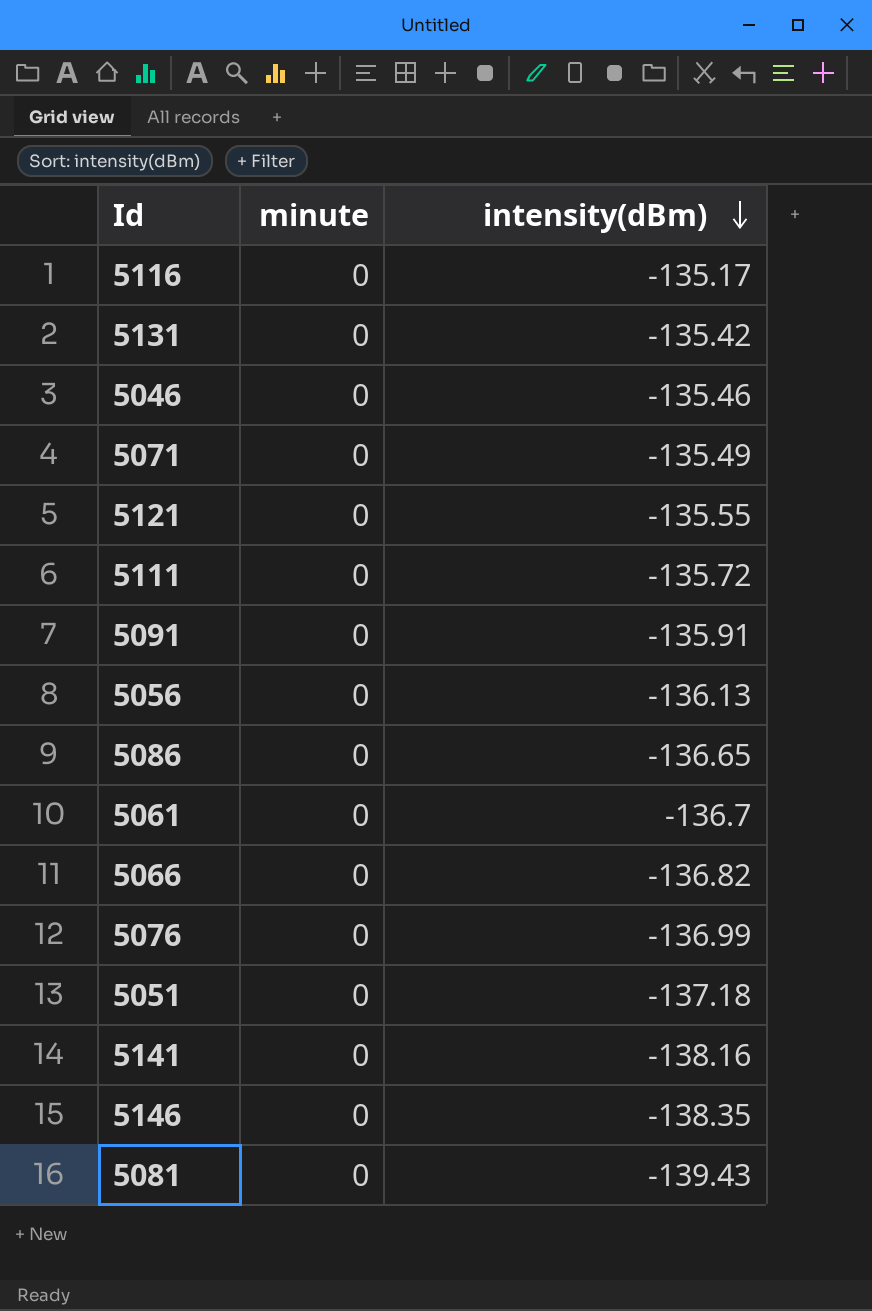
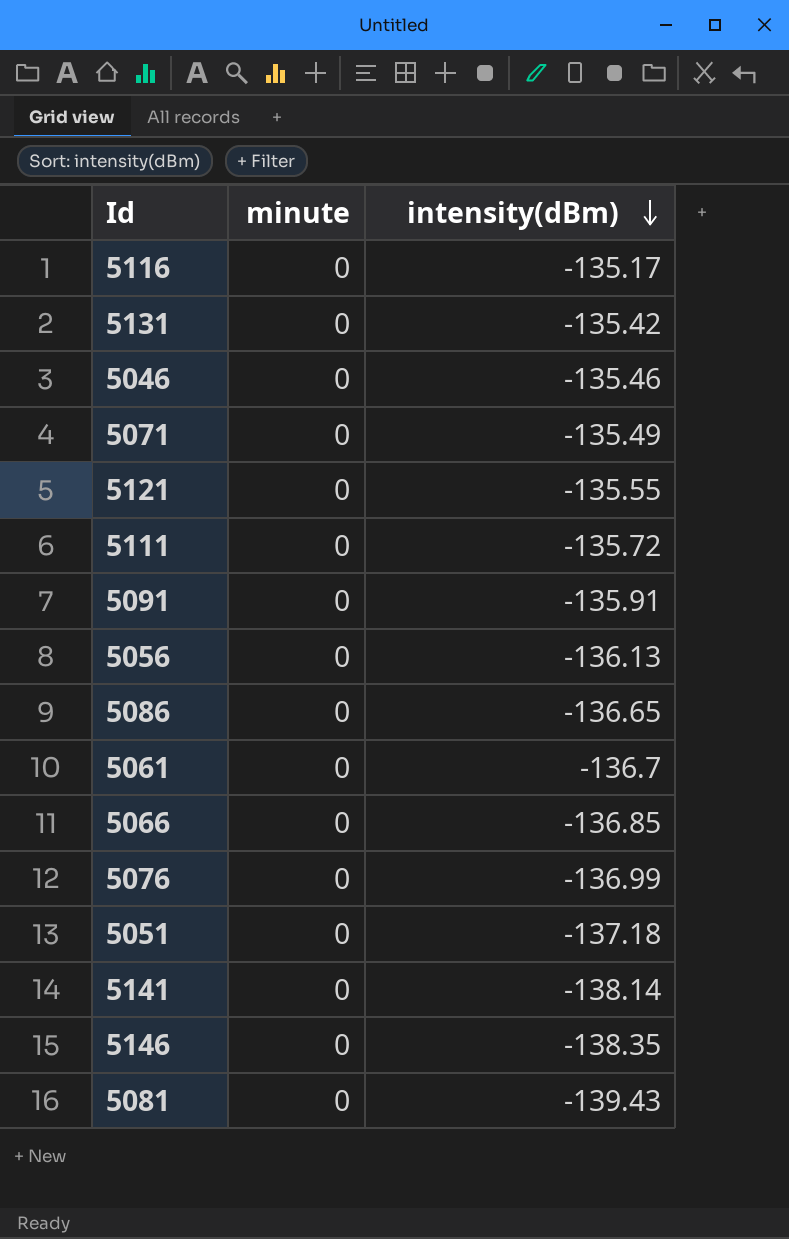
5066 | intensity(dBm): -136.82 -> -136.85
5141 | intensity(dBm): -138.16 -> -138.14

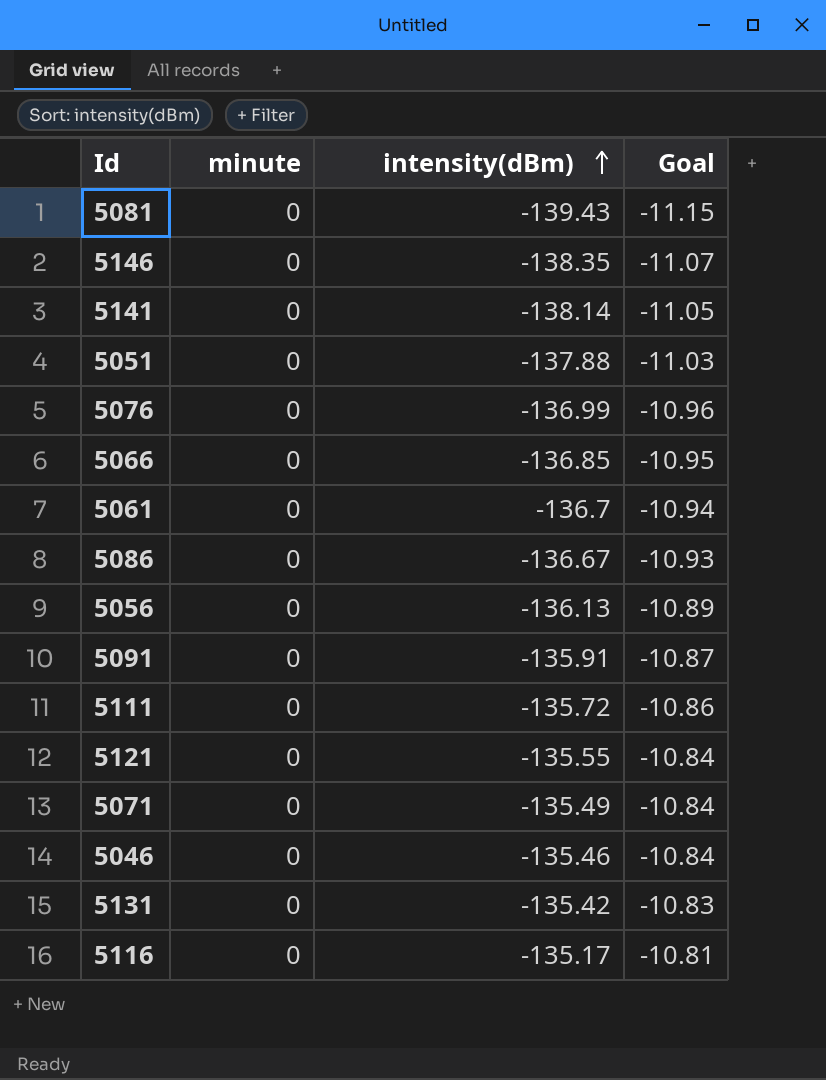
row order: intensity(dBm) descending -> intensity(dBm) ascending
column Goal | formula: none -> [intensity(dBm)] * 0.08
5051 | intensity(dBm): -137.18 -> -137.88
5086 | intensity(dBm): -136.65 -> -136.67

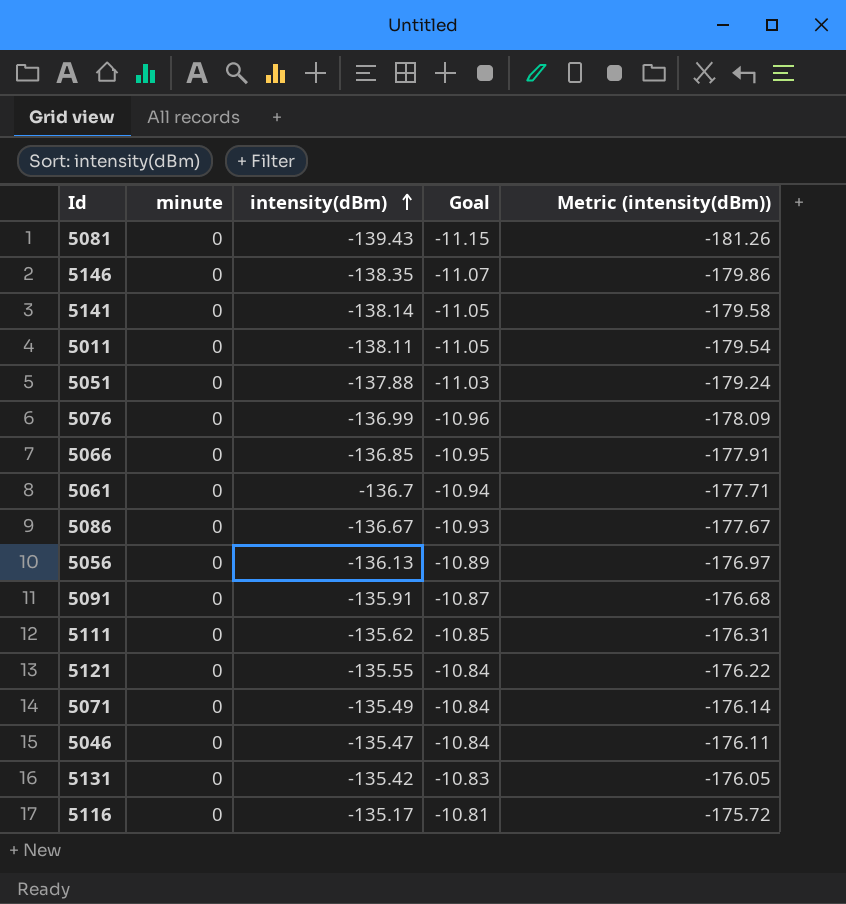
column Metric (intensity(dBm)) | formula: none -> [intensity(dBm)] * 1.3
row 5011: none -> 0 | -138.11 | -11.05 | -179.54
5111 | intensity(dBm): -135.72 -> -135.62
5111 | Goal: -10.86 -> -10.85
5046 | intensity(dBm): -135.46 -> -135.47

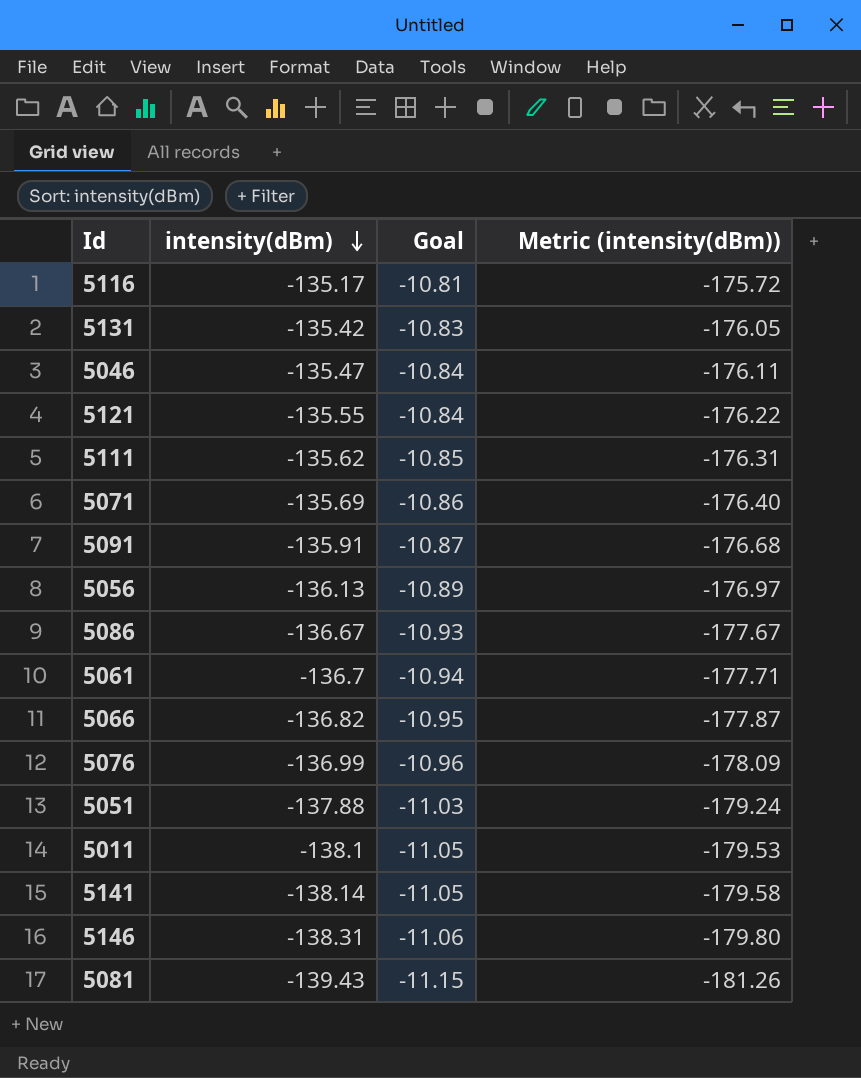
row order: intensity(dBm) ascending -> intensity(dBm) descending
column minute | position: 2 -> none
5071 | intensity(dBm): -135.49 -> -135.69
5071 | Goal: -10.84 -> -10.86
5071 | Metric (intensity(dBm)): -176.14 -> -176.40
5066 | intensity(dBm): -136.85 -> -136.82
5066 | Metric (intensity(dBm)): -177.91 -> -177.87
5011 | intensity(dBm): -138.11 -> -138.1
5011 | Metric (intensity(dBm)): -179.54 -> -179.53
5146 | intensity(dBm): -138.35 -> -138.31
5146 | Goal: -11.07 -> -11.06
5146 | Metric (intensity(dBm)): -179.86 -> -179.80

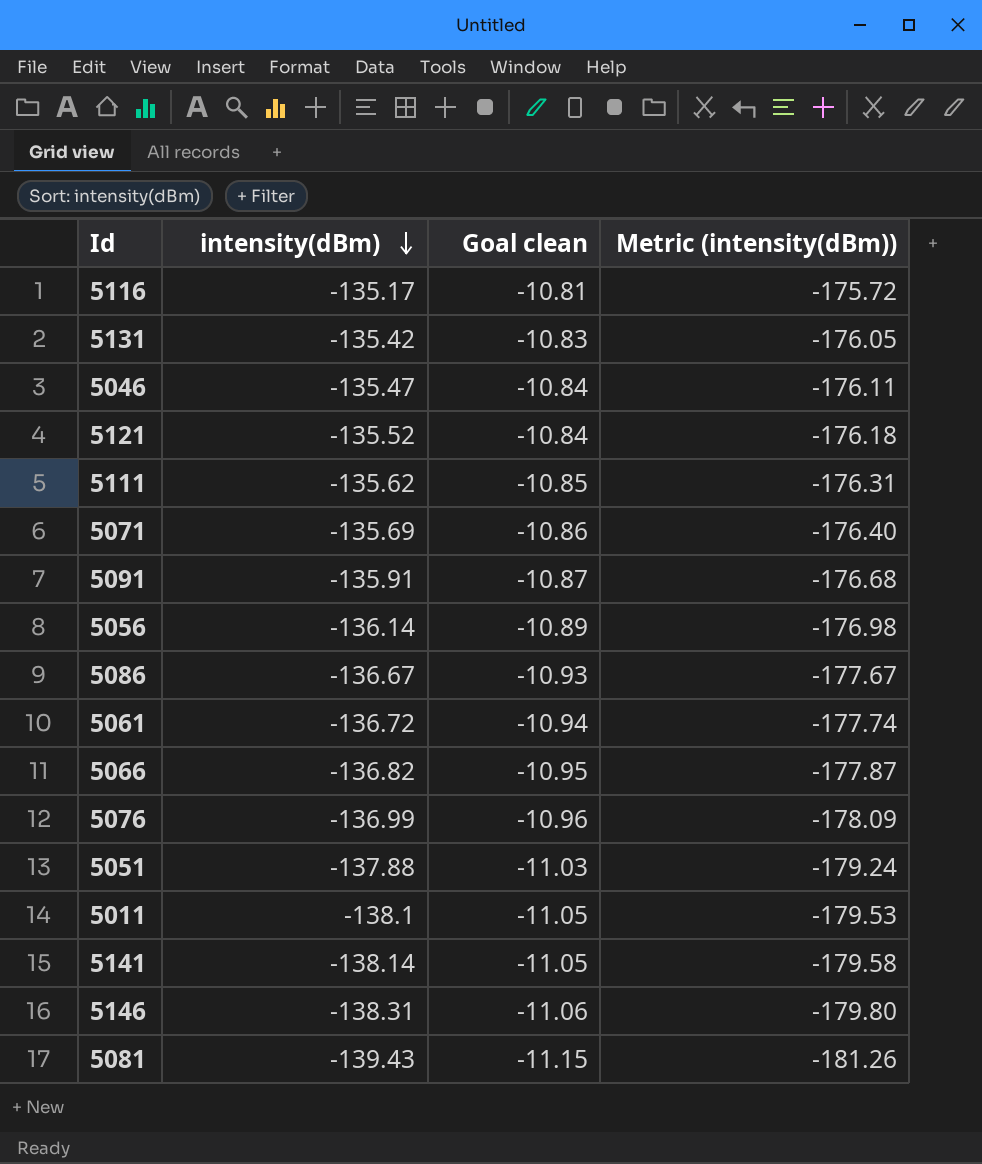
column name: Goal -> Goal clean
5121 | intensity(dBm): -135.55 -> -135.52
5121 | Metric (intensity(dBm)): -176.22 -> -176.18
5056 | intensity(dBm): -136.13 -> -136.14
5056 | Metric (intensity(dBm)): -176.97 -> -176.98
5061 | intensity(dBm): -136.7 -> -136.72
5061 | Metric (intensity(dBm)): -177.71 -> -177.74

